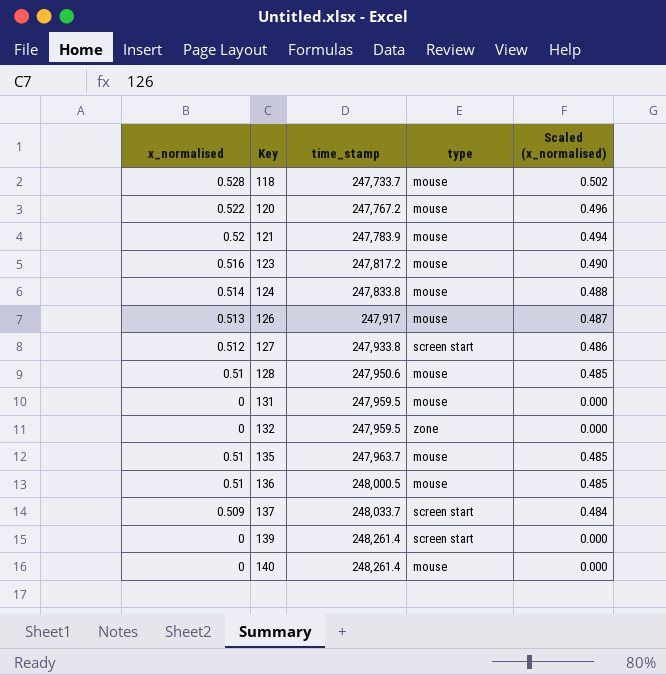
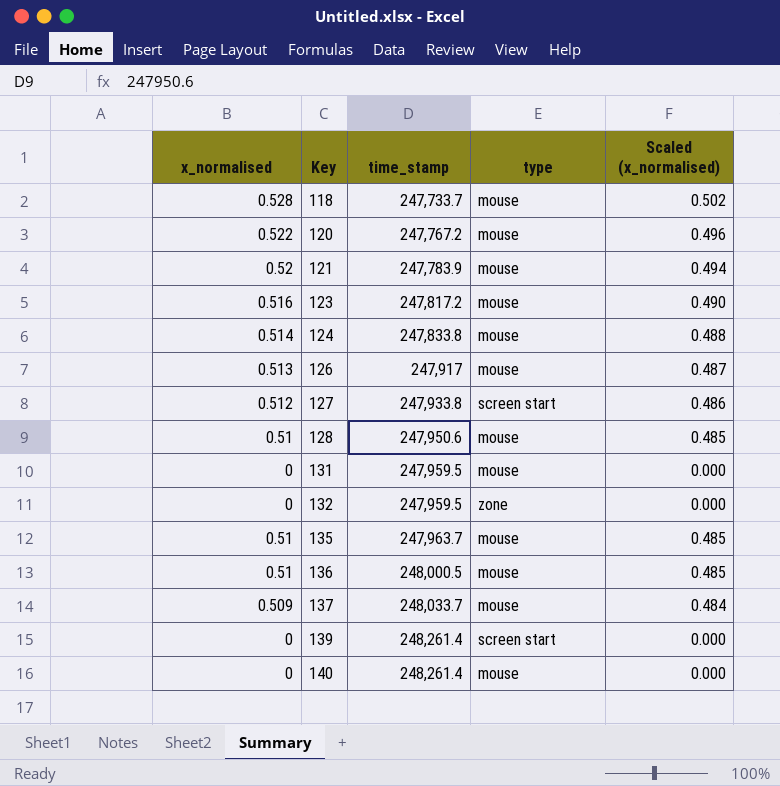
137 | type: screen start -> mouse

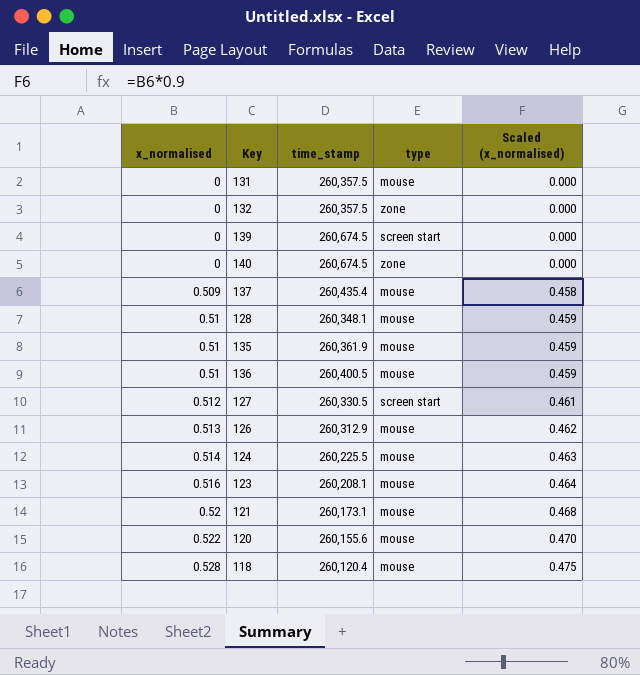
row order: Key ascending -> x_normalised ascending
column Scaled (x_normalised) | formula: [x_normalised] * 0.95 -> [x_normalised] * 0.9
131 | time_stamp: 247,959.5 -> 260,357.5
132 | time_stamp: 247,959.5 -> 260,357.5
139 | time_stamp: 248,261.4 -> 260,674.5
140 | time_stamp: 248,261.4 -> 260,674.5
140 | type: mouse -> zone
137 | time_stamp: 248,033.7 -> 260,435.4
128 | time_stamp: 247,950.6 -> 260,348.1
135 | time_stamp: 247,963.7 -> 260,361.9
136 | time_stamp: 248,000.5 -> 260,400.5
127 | time_stamp: 247,933.8 -> 260,330.5
126 | time_stamp: 247,917 -> 260,312.9
124 | time_stamp: 247,833.8 -> 260,225.5
123 | time_stamp: 247,817.2 -> 260,208.1
121 | time_stamp: 247,783.9 -> 260,173.1
120 | time_stamp: 247,767.2 -> 260,155.6
118 | time_stamp: 247,733.7 -> 260,120.4

